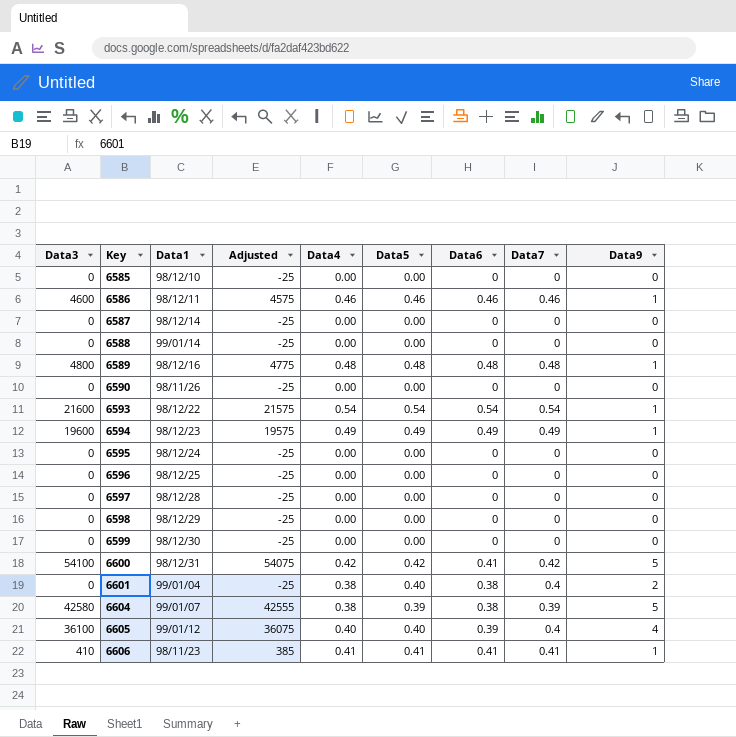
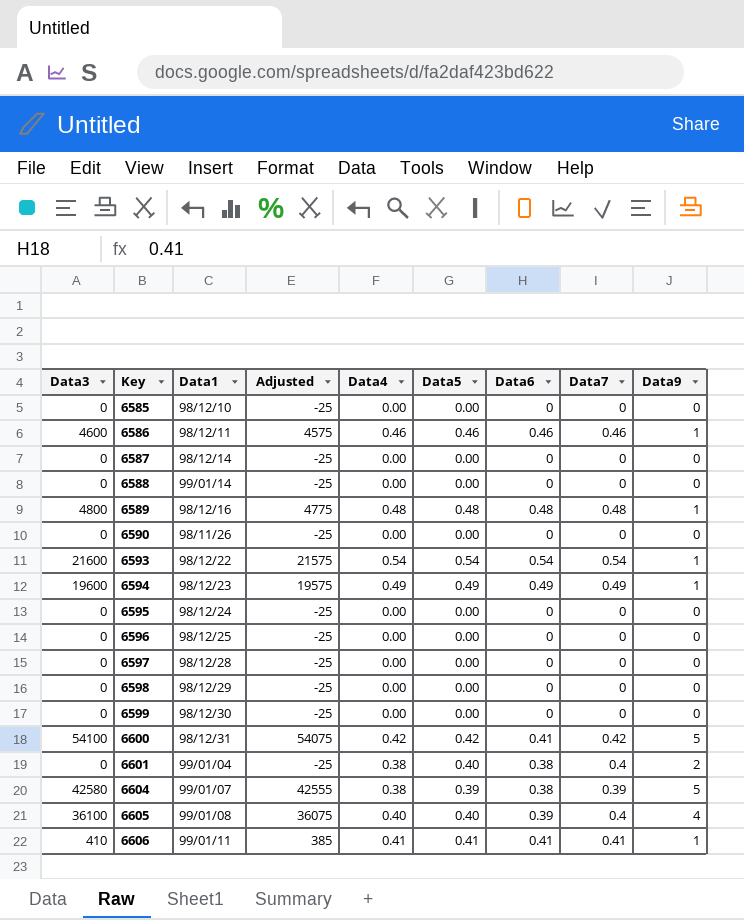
6605 | Data1: 99/01/12 -> 99/01/08
6606 | Data1: 98/11/23 -> 99/01/11

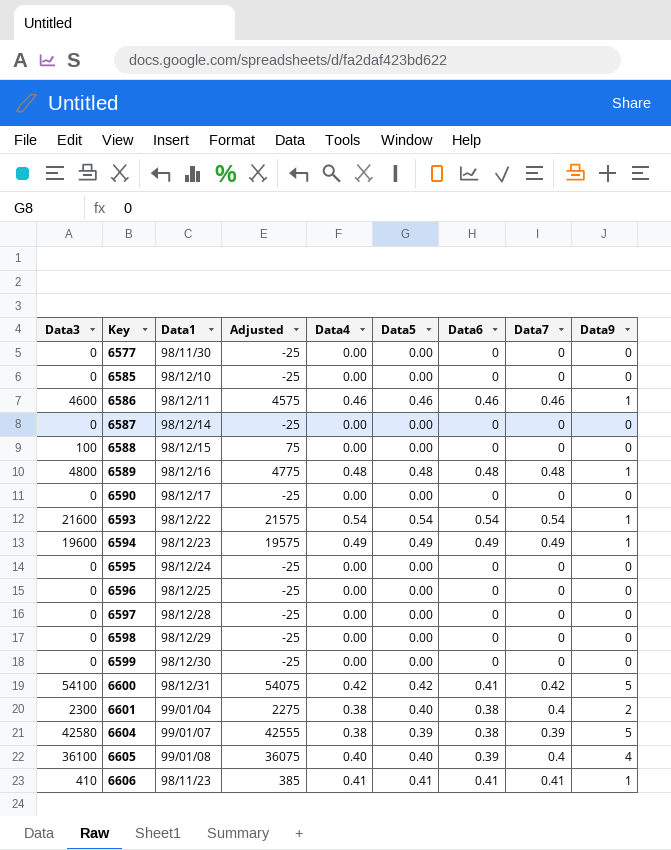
row 6577: none -> 0 | 98/11/30 | -25 | 0.00 | 0.00 | 0 | 0 | 0
6588 | Data3: 0 -> 100
6588 | Data1: 99/01/14 -> 98/12/15
6588 | Adjusted: -25 -> 75
6590 | Data1: 98/11/26 -> 98/12/17
6601 | Data3: 0 -> 2300
6601 | Adjusted: -25 -> 2275
6606 | Data1: 99/01/11 -> 98/11/23

